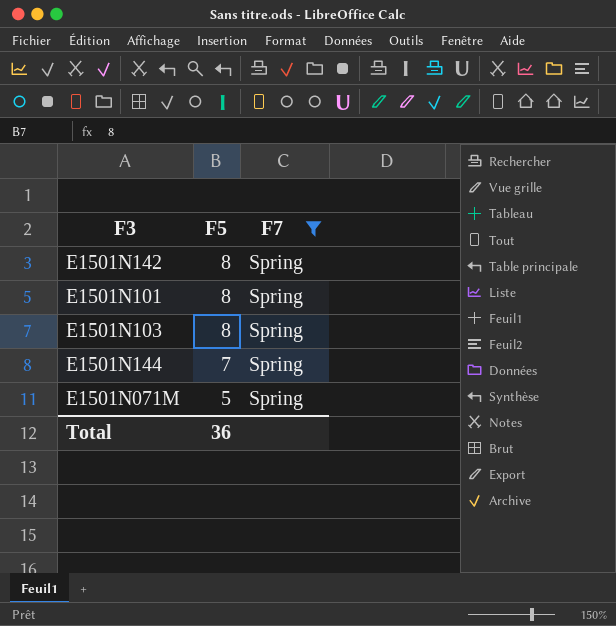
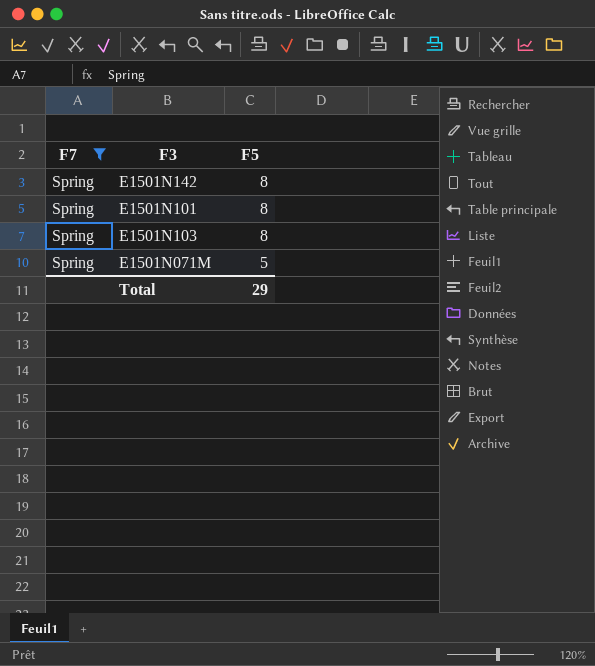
column F7 | position: 3 -> 1
row E1501N144: 7 | Spring -> none
Total | F5: 36 -> 29

